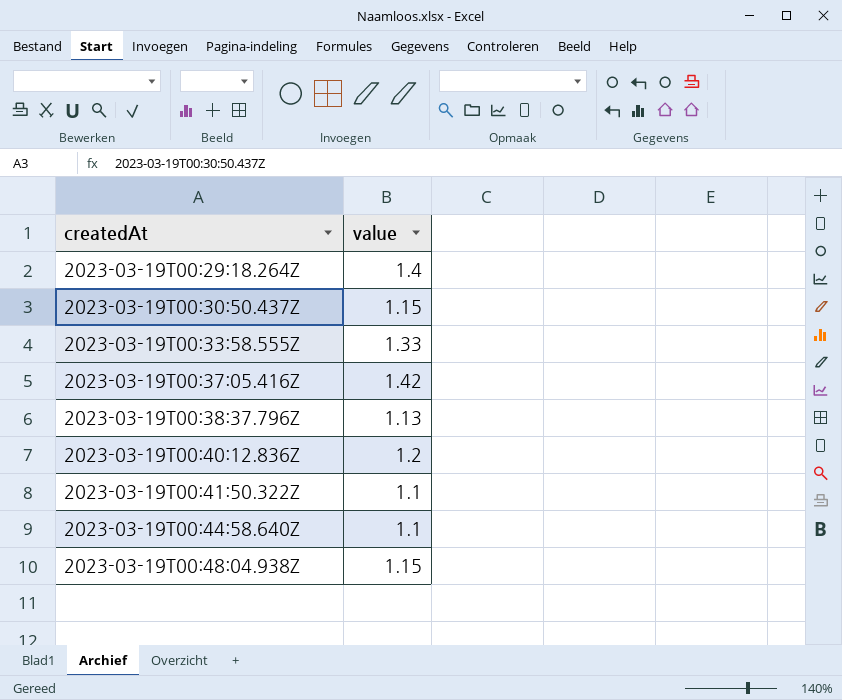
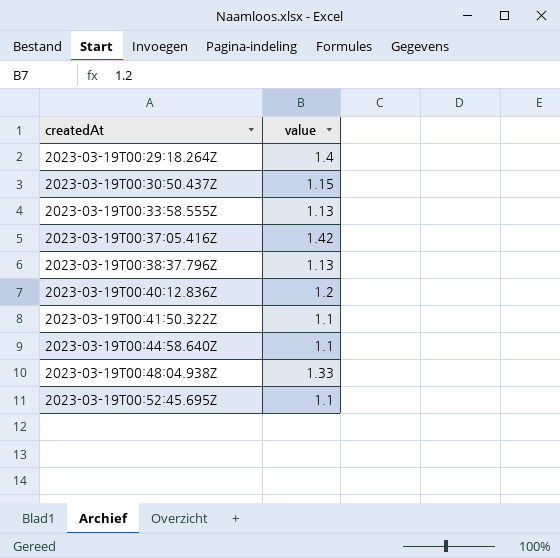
2023-03-19T00:33:58.555Z | value: 1.33 -> 1.13
2023-03-19T00:48:04.938Z | value: 1.15 -> 1.33
row 2023-03-19T00:52:45.695Z: none -> 1.1

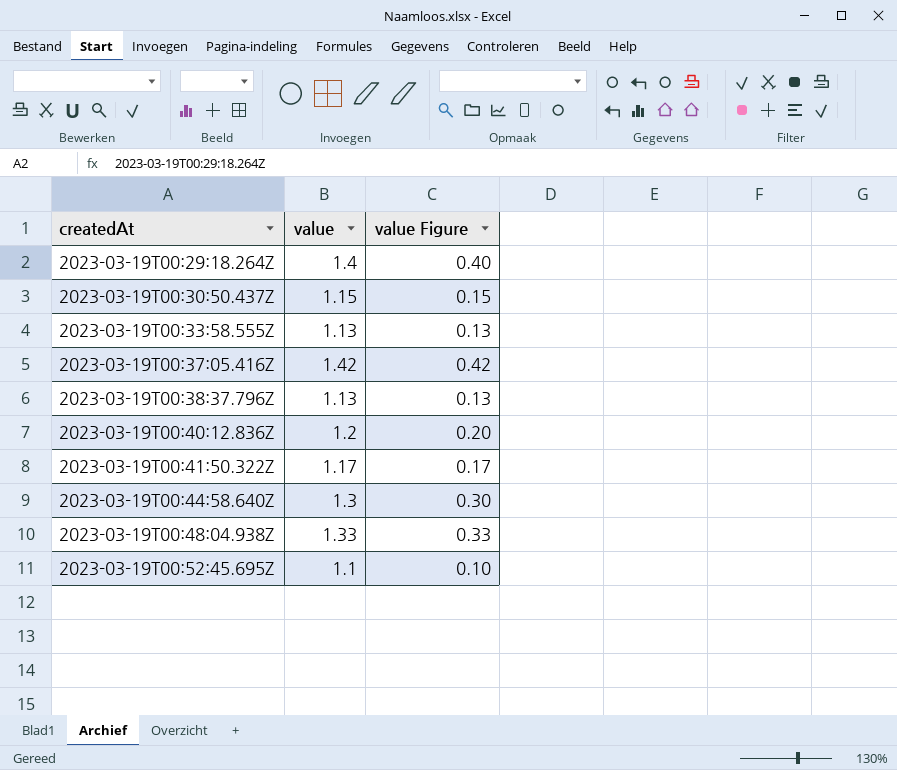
column value Figure | formula: none -> [value] - 1
2023-03-19T00:41:50.322Z | value: 1.1 -> 1.17
2023-03-19T00:44:58.640Z | value: 1.1 -> 1.3

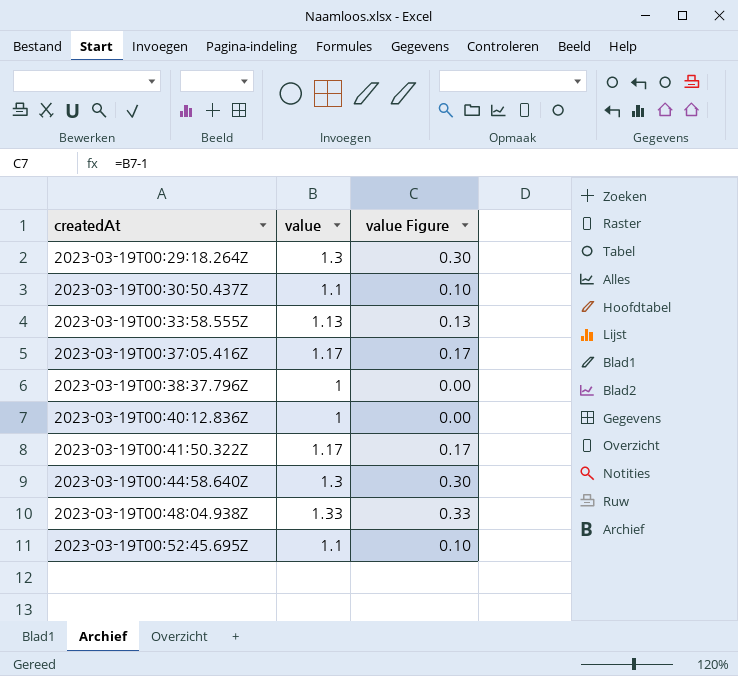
2023-03-19T00:29:18.264Z | value: 1.4 -> 1.3
2023-03-19T00:29:18.264Z | value Figure: 0.40 -> 0.30
2023-03-19T00:30:50.437Z | value: 1.15 -> 1.1
2023-03-19T00:30:50.437Z | value Figure: 0.15 -> 0.10
2023-03-19T00:37:05.416Z | value: 1.42 -> 1.17
2023-03-19T00:37:05.416Z | value Figure: 0.42 -> 0.17
2023-03-19T00:38:37.796Z | value: 1.13 -> 1
2023-03-19T00:38:37.796Z | value Figure: 0.13 -> 0.00
2023-03-19T00:40:12.836Z | value: 1.2 -> 1
2023-03-19T00:40:12.836Z | value Figure: 0.20 -> 0.00

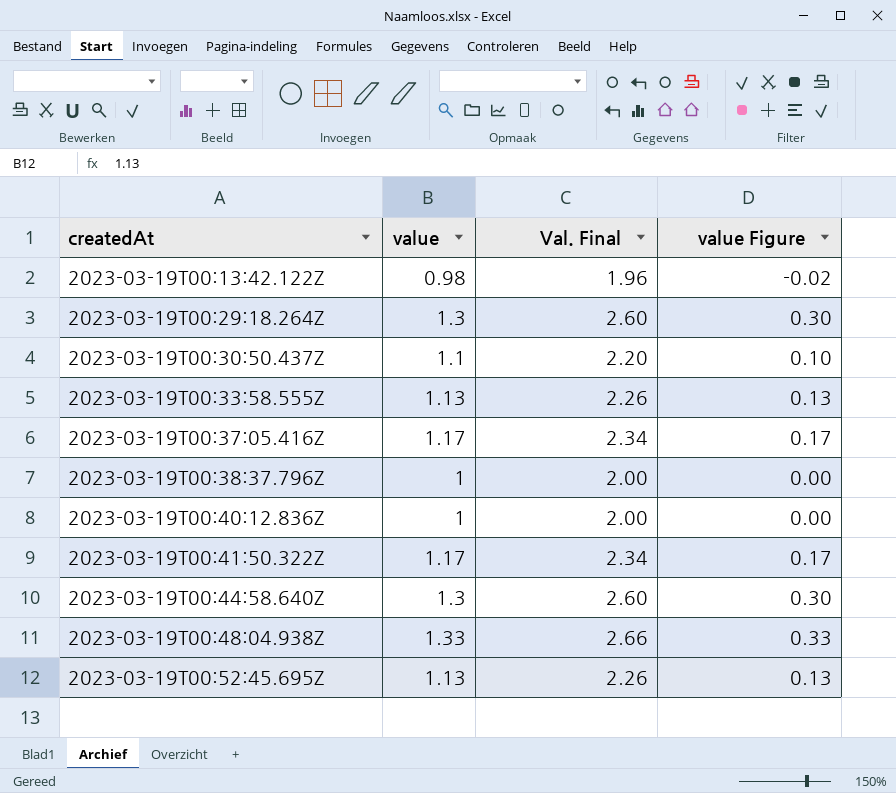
column Val. Final | formula: none -> [value] * 2
row 2023-03-19T00:13:42.122Z: none -> 0.98 | 1.96 | -0.02
2023-03-19T00:52:45.695Z | value: 1.1 -> 1.13
2023-03-19T00:52:45.695Z | value Figure: 0.10 -> 0.13

